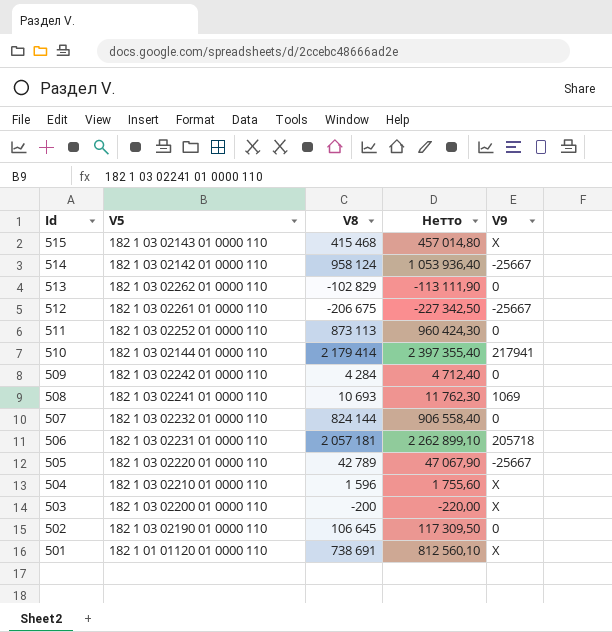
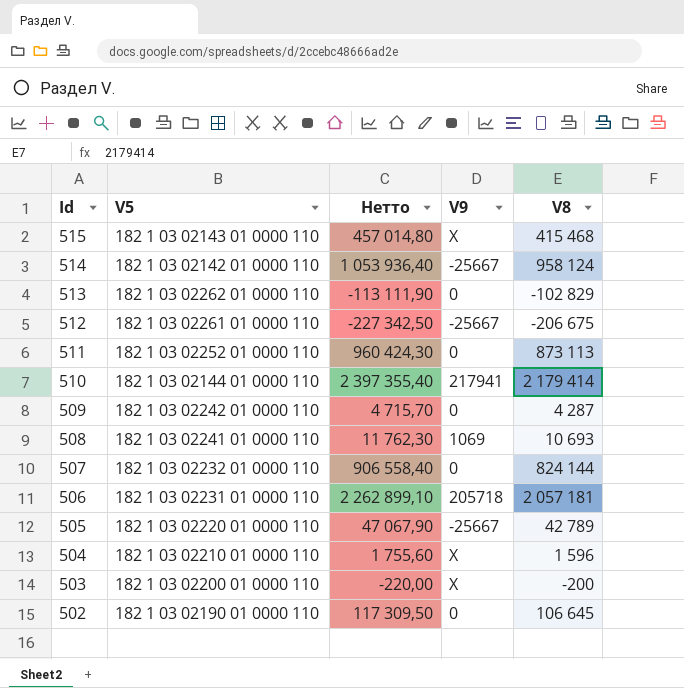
column V8 | position: 3 -> 5
row 501: 182 1 01 01120 01 0000 110 | 738 691 | 812 560,10 | X -> none
509 | Нетто: 4 712,40 -> 4 715,70
509 | V8: 4 284 -> 4 287

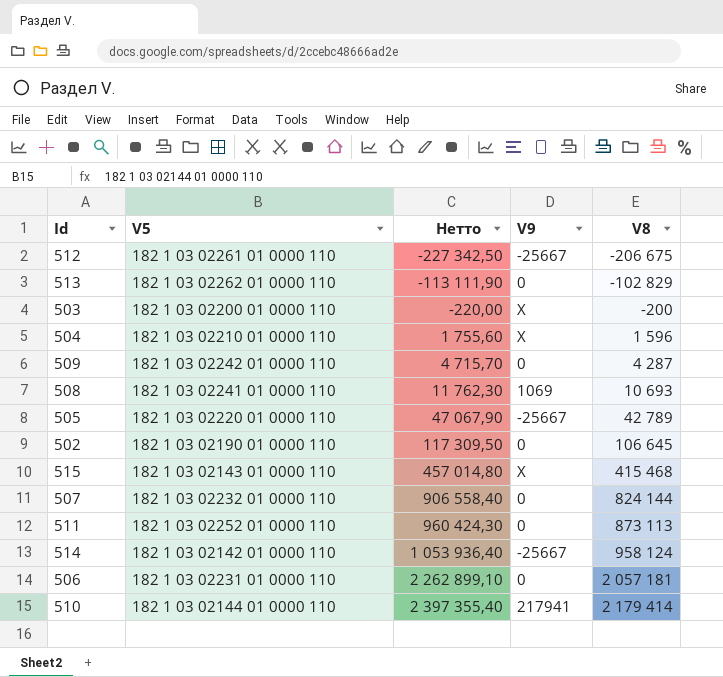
row order: Id descending -> Нетто ascending
506 | V9: 205718 -> 0

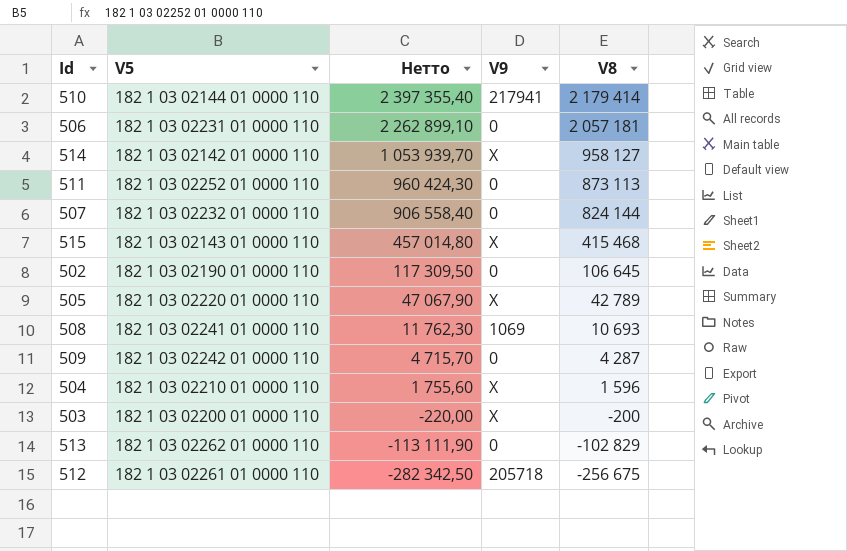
row order: Нетто ascending -> Нетто descending
514 | Нетто: 1 053 936,40 -> 1 053 939,70
514 | V9: -25667 -> X
514 | V8: 958 124 -> 958 127
505 | V9: -25667 -> X
512 | Нетто: -227 342,50 -> -282 342,50
512 | V9: -25667 -> 205718
512 | V8: -206 675 -> -256 675

